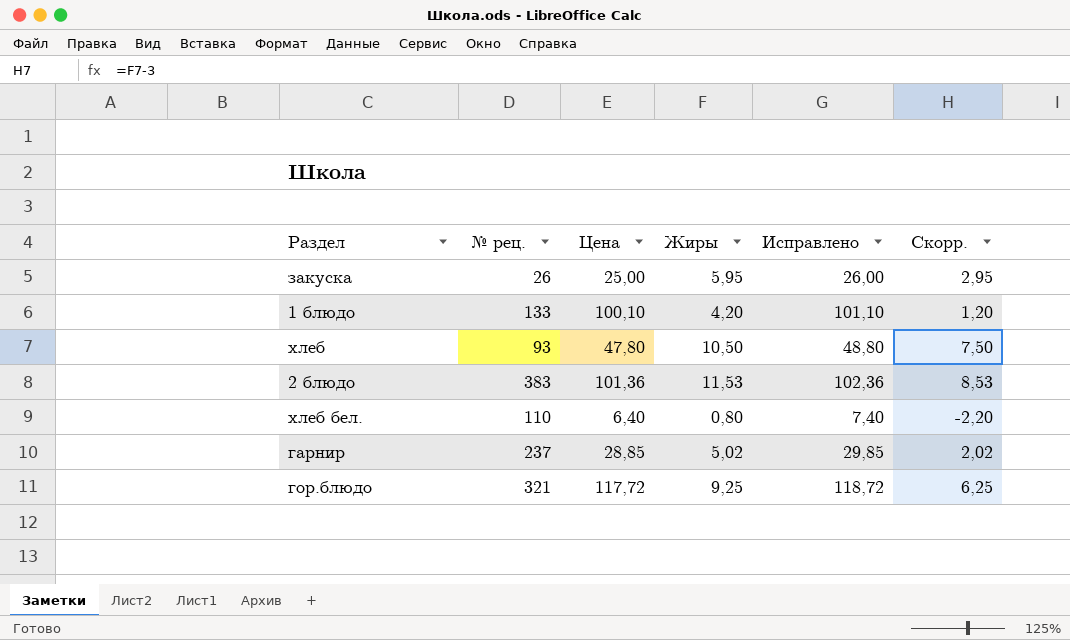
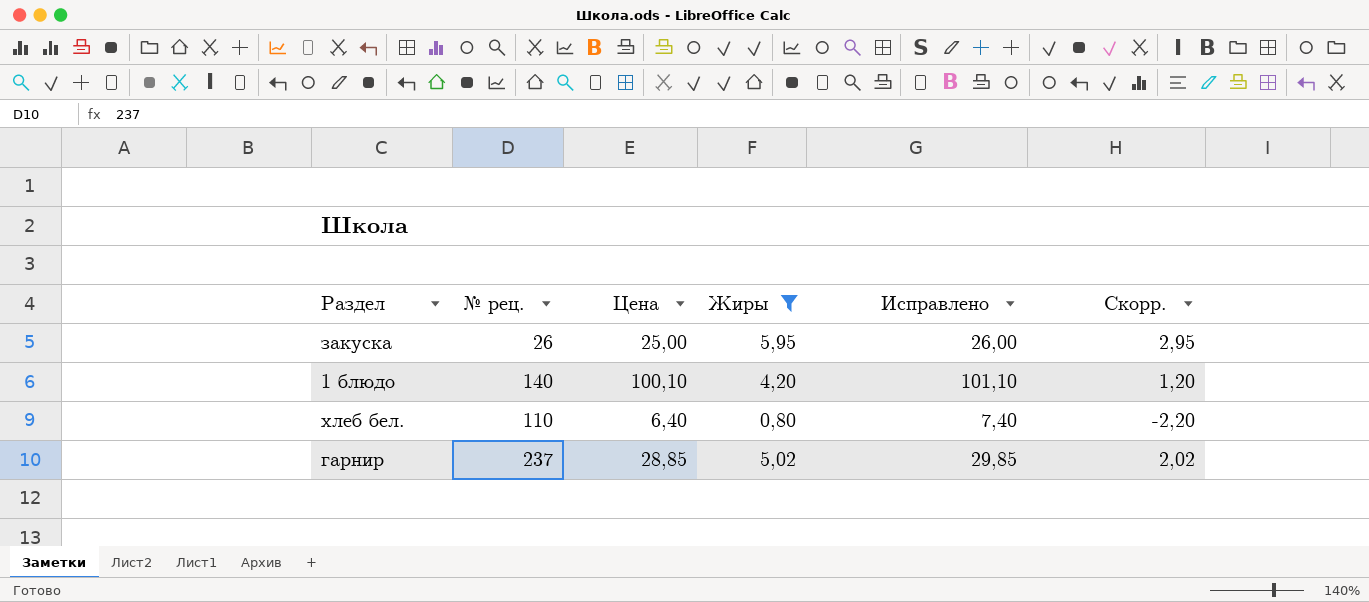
filter: none -> Жиры <= 5,95
1 блюдо | № рец.: 133 -> 140

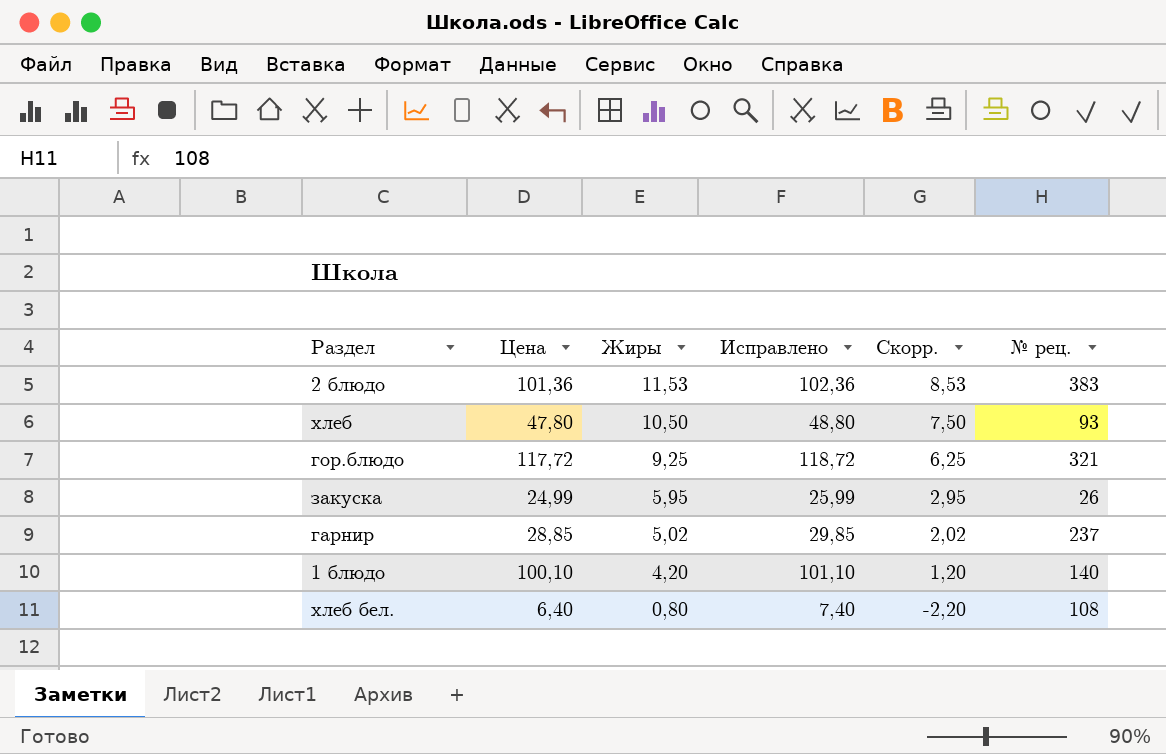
filter: Жиры <= 5,95 -> none
row order: none -> Жиры descending
column № рец. | position: 2 -> 6
закуска | Цена: 25,00 -> 24,99
закуска | Исправлено: 26,00 -> 25,99
хлеб бел. | № рец.: 110 -> 108

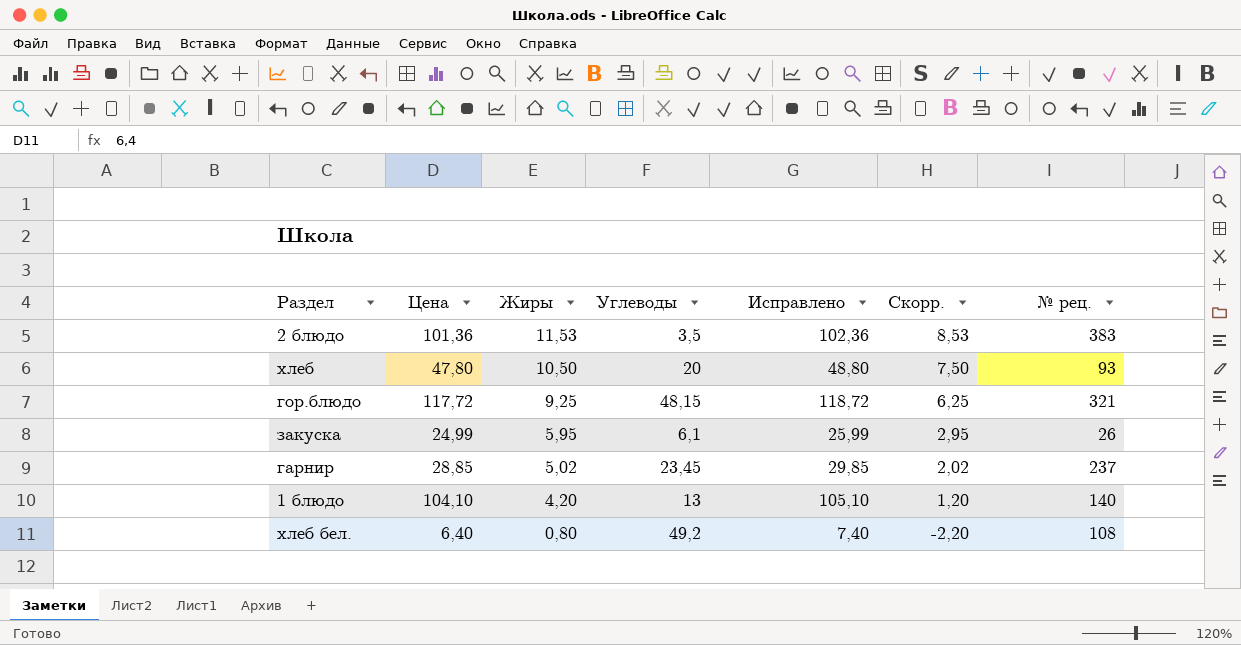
column Углеводы | position: none -> 4
1 блюдо | Цена: 100,10 -> 104,10
1 блюдо | Исправлено: 101,10 -> 105,10

